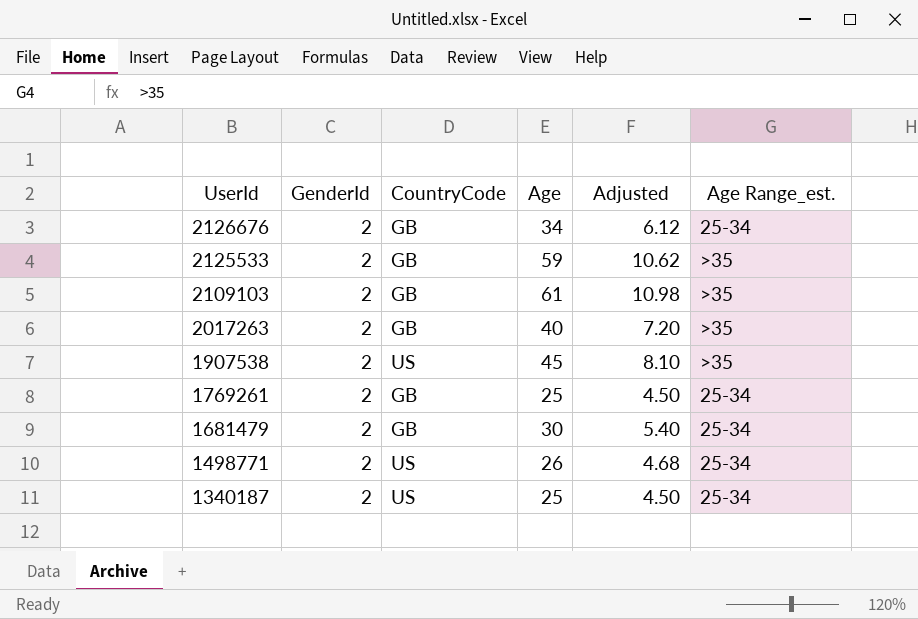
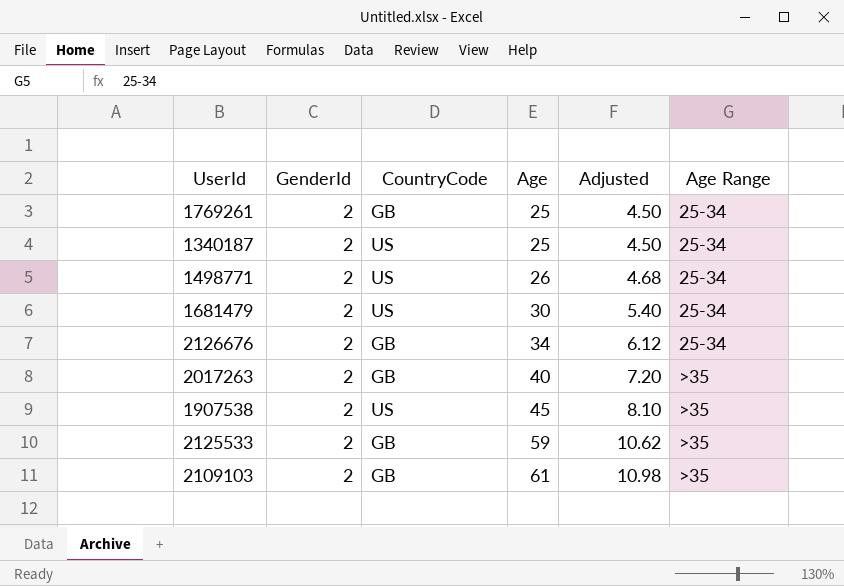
row order: UserId descending -> Age ascending
column name: Age Range_est. -> Age Range
1681479 | CountryCode: GB -> US

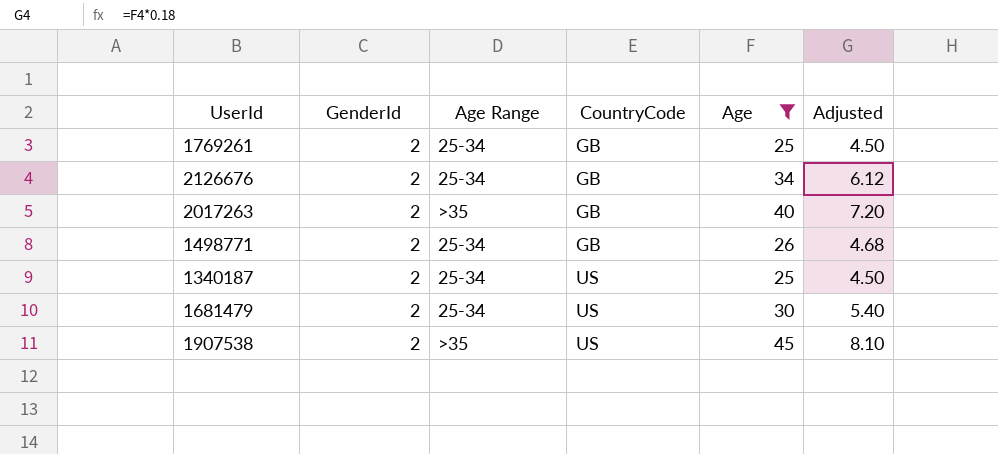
filter: none -> Age <= 45
row order: Age ascending -> CountryCode ascending
column Age Range | position: 6 -> 3
1498771 | CountryCode: US -> GB

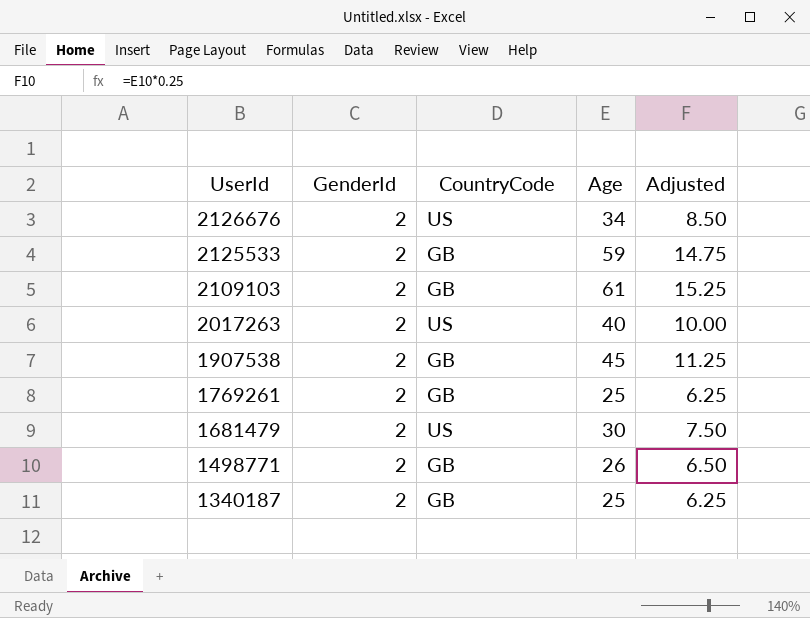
filter: Age <= 45 -> none
row order: CountryCode ascending -> UserId descending
column Age Range | position: 3 -> none
column Adjusted | formula: [Age] * 0.18 -> [Age] * 0.25
2126676 | CountryCode: GB -> US
2017263 | CountryCode: GB -> US
1907538 | CountryCode: US -> GB
1340187 | CountryCode: US -> GB

